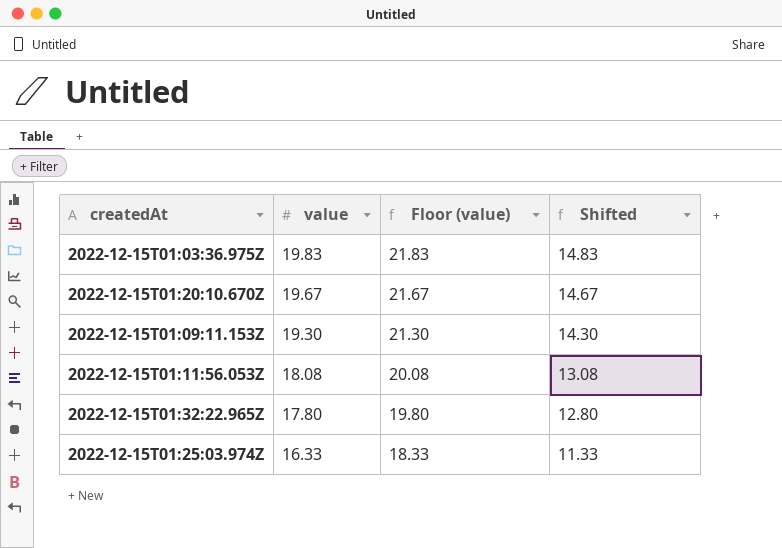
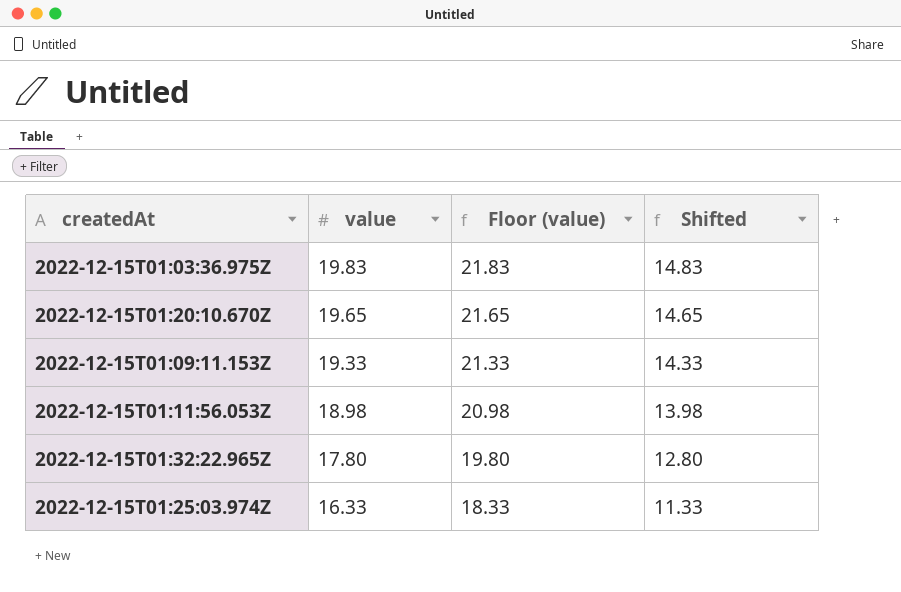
2022-12-15T01:20:10.670Z | value: 19.67 -> 19.65
2022-12-15T01:20:10.670Z | Floor (value): 21.67 -> 21.65
2022-12-15T01:20:10.670Z | Shifted: 14.67 -> 14.65
2022-12-15T01:09:11.153Z | value: 19.30 -> 19.33
2022-12-15T01:09:11.153Z | Floor (value): 21.30 -> 21.33
2022-12-15T01:09:11.153Z | Shifted: 14.30 -> 14.33
2022-12-15T01:11:56.053Z | value: 18.08 -> 18.98
2022-12-15T01:11:56.053Z | Floor (value): 20.08 -> 20.98
2022-12-15T01:11:56.053Z | Shifted: 13.08 -> 13.98

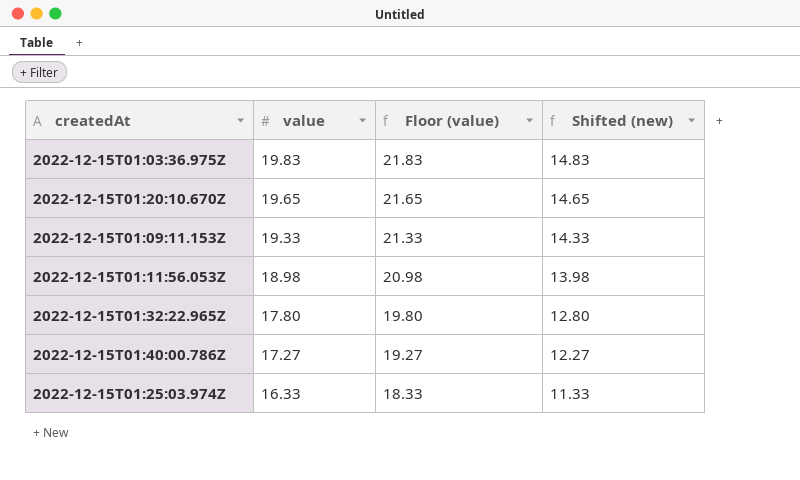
column name: Shifted -> Shifted (new)
row 2022-12-15T01:40:00.786Z: none -> 17.27 | 19.27 | 12.27

